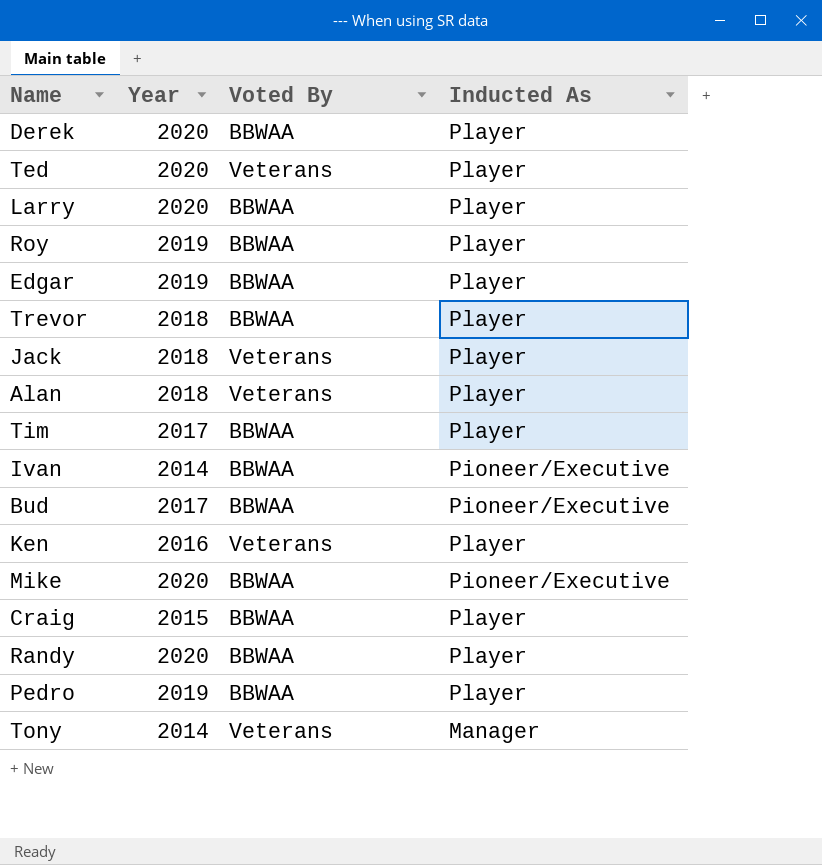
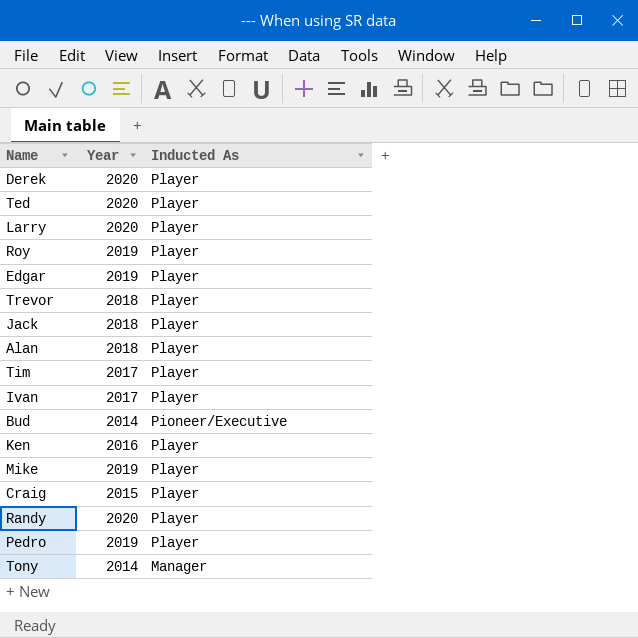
column Voted By | position: 3 -> none
Ivan | Year: 2014 -> 2017
Ivan | Inducted As: Pioneer/Executive -> Player
Bud | Year: 2017 -> 2014
Mike | Year: 2020 -> 2019
Mike | Inducted As: Pioneer/Executive -> Player

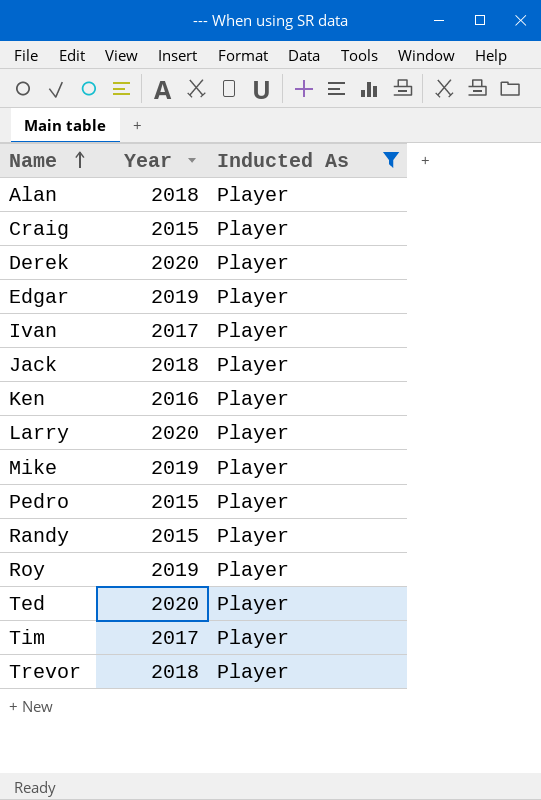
filter: none -> Inducted As = Player
row order: none -> Name ascending
Pedro | Year: 2019 -> 2015
Randy | Year: 2020 -> 2015

